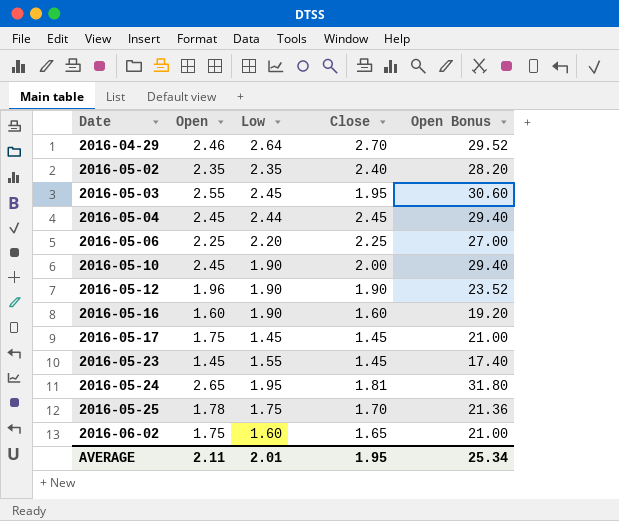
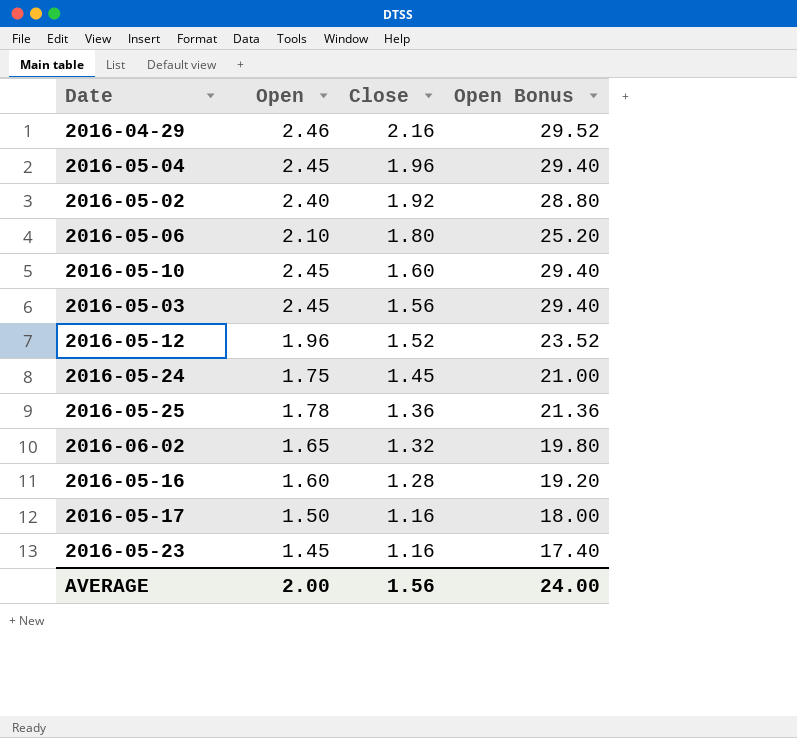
row order: Date ascending -> Close descending
column Low | position: 3 -> none
2016-04-29 | Close: 2.70 -> 2.16
2016-05-04 | Close: 2.45 -> 1.96
2016-05-02 | Open: 2.35 -> 2.40
2016-05-02 | Close: 2.40 -> 1.92
2016-05-02 | Open Bonus: 28.20 -> 28.80
2016-05-06 | Open: 2.25 -> 2.10
2016-05-06 | Close: 2.25 -> 1.80
2016-05-06 | Open Bonus: 27.00 -> 25.20
2016-05-10 | Close: 2.00 -> 1.60
2016-05-03 | Open: 2.55 -> 2.45
2016-05-03 | Close: 1.95 -> 1.56
2016-05-03 | Open Bonus: 30.60 -> 29.40
2016-05-12 | Close: 1.90 -> 1.52
2016-05-24 | Open: 2.65 -> 1.75
2016-05-24 | Close: 1.81 -> 1.45
2016-05-24 | Open Bonus: 31.80 -> 21.00
2016-05-25 | Close: 1.70 -> 1.36
2016-06-02 | Open: 1.75 -> 1.65
2016-06-02 | Close: 1.65 -> 1.32
2016-06-02 | Open Bonus: 21.00 -> 19.80
2016-05-16 | Close: 1.60 -> 1.28
2016-05-17 | Open: 1.75 -> 1.50
2016-05-17 | Close: 1.45 -> 1.16
2016-05-17 | Open Bonus: 21.00 -> 18.00
2016-05-23 | Close: 1.45 -> 1.16
AVERAGE | Open: 2.11 -> 2.00
AVERAGE | Close: 1.95 -> 1.56
AVERAGE | Open Bonus: 25.34 -> 24.00

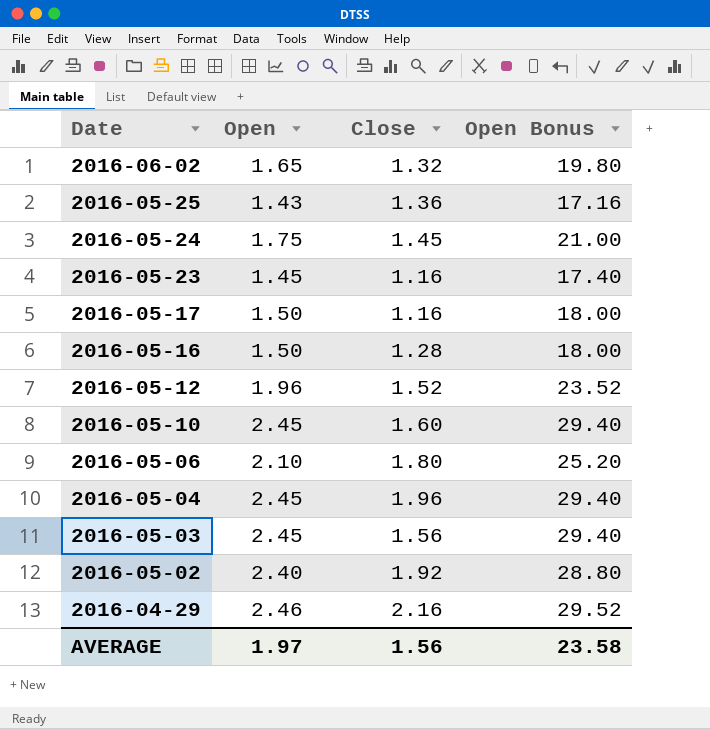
row order: Close descending -> Date descending
2016-05-25 | Open: 1.78 -> 1.43
2016-05-25 | Open Bonus: 21.36 -> 17.16
2016-05-16 | Open: 1.60 -> 1.50
2016-05-16 | Open Bonus: 19.20 -> 18.00
AVERAGE | Open: 2.00 -> 1.97
AVERAGE | Open Bonus: 24.00 -> 23.58

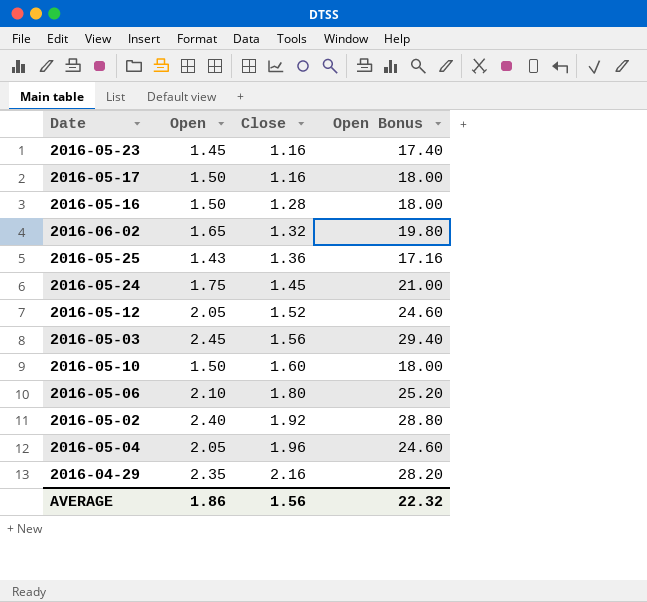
row order: Date descending -> Close ascending
2016-05-12 | Open: 1.96 -> 2.05
2016-05-12 | Open Bonus: 23.52 -> 24.60
2016-05-10 | Open: 2.45 -> 1.50
2016-05-10 | Open Bonus: 29.40 -> 18.00
2016-05-04 | Open: 2.45 -> 2.05
2016-05-04 | Open Bonus: 29.40 -> 24.60
2016-04-29 | Open: 2.46 -> 2.35
2016-04-29 | Open Bonus: 29.52 -> 28.20
AVERAGE | Open: 1.97 -> 1.86
AVERAGE | Open Bonus: 23.58 -> 22.32

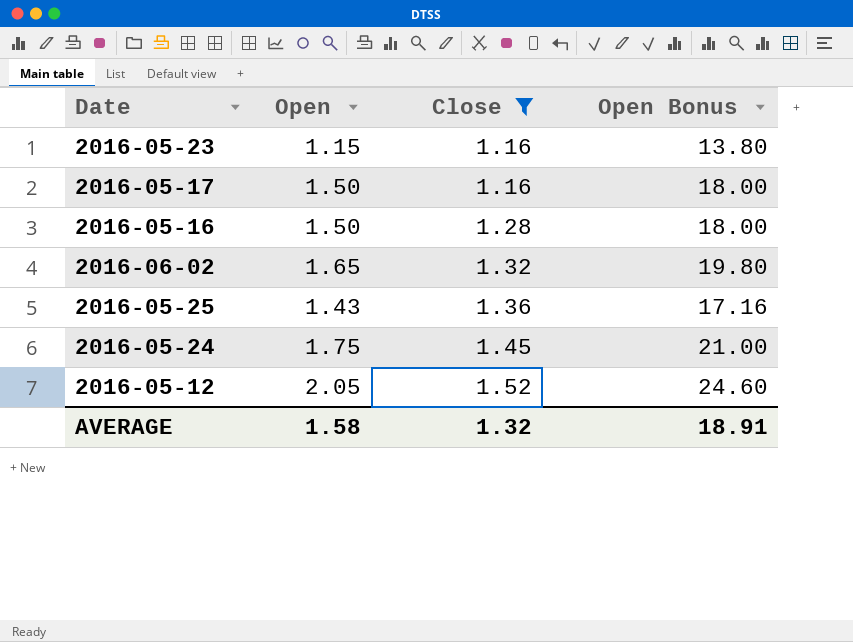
filter: none -> Close <= 1.52
2016-05-23 | Open: 1.45 -> 1.15
2016-05-23 | Open Bonus: 17.40 -> 13.80
AVERAGE | Open: 1.86 -> 1.58
AVERAGE | Close: 1.56 -> 1.32
AVERAGE | Open Bonus: 22.32 -> 18.91

